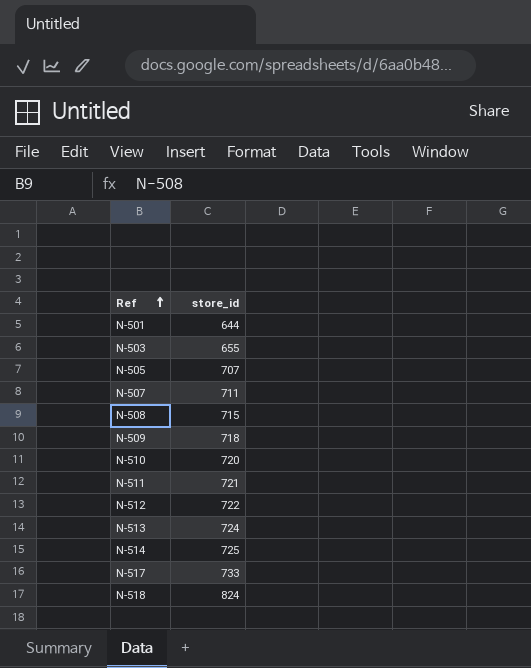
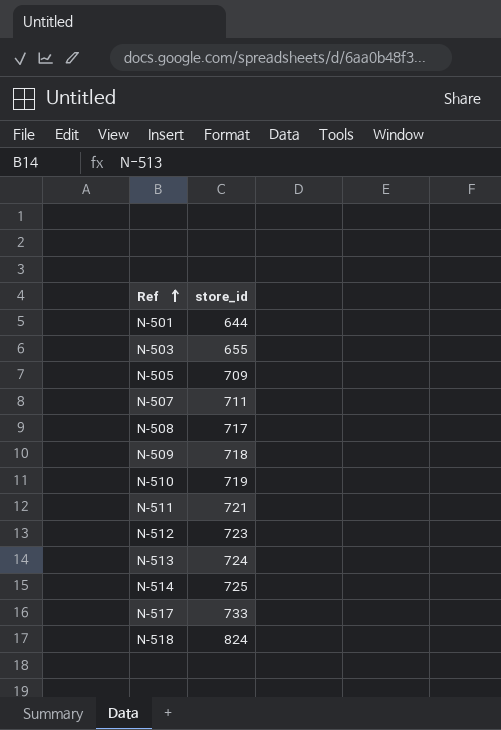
N-505 | store_id: 707 -> 709
N-508 | store_id: 715 -> 717
N-510 | store_id: 720 -> 719
N-512 | store_id: 722 -> 723

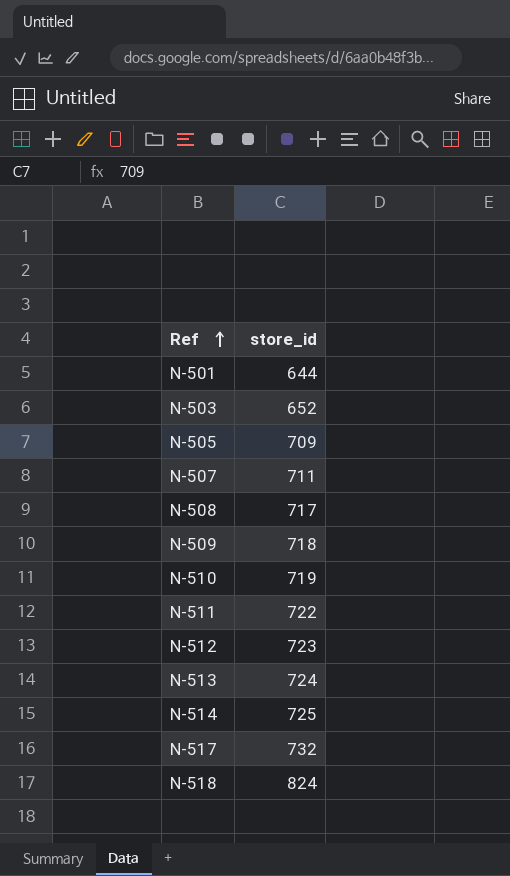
N-503 | store_id: 655 -> 652
N-511 | store_id: 721 -> 722
N-517 | store_id: 733 -> 732

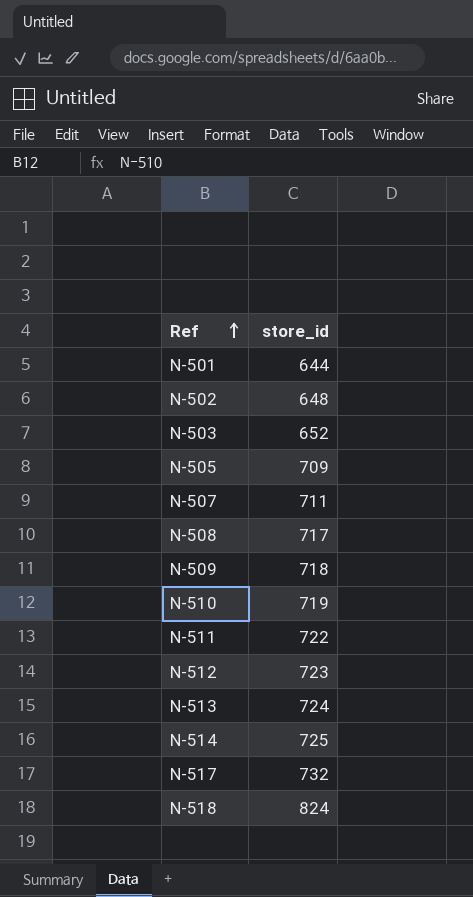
row N-502: none -> 648

